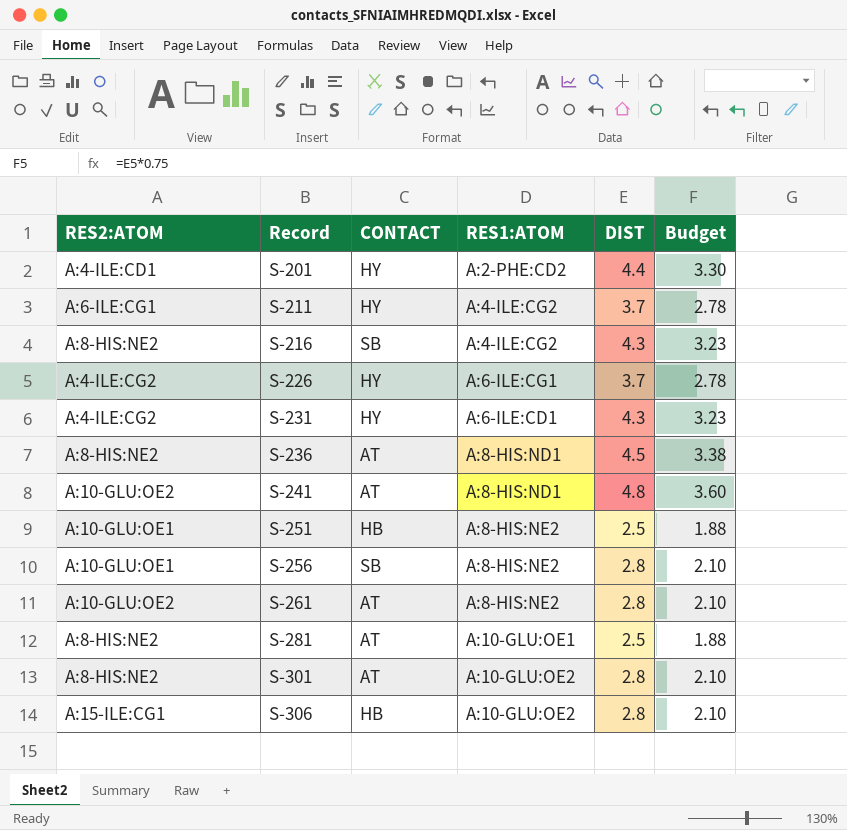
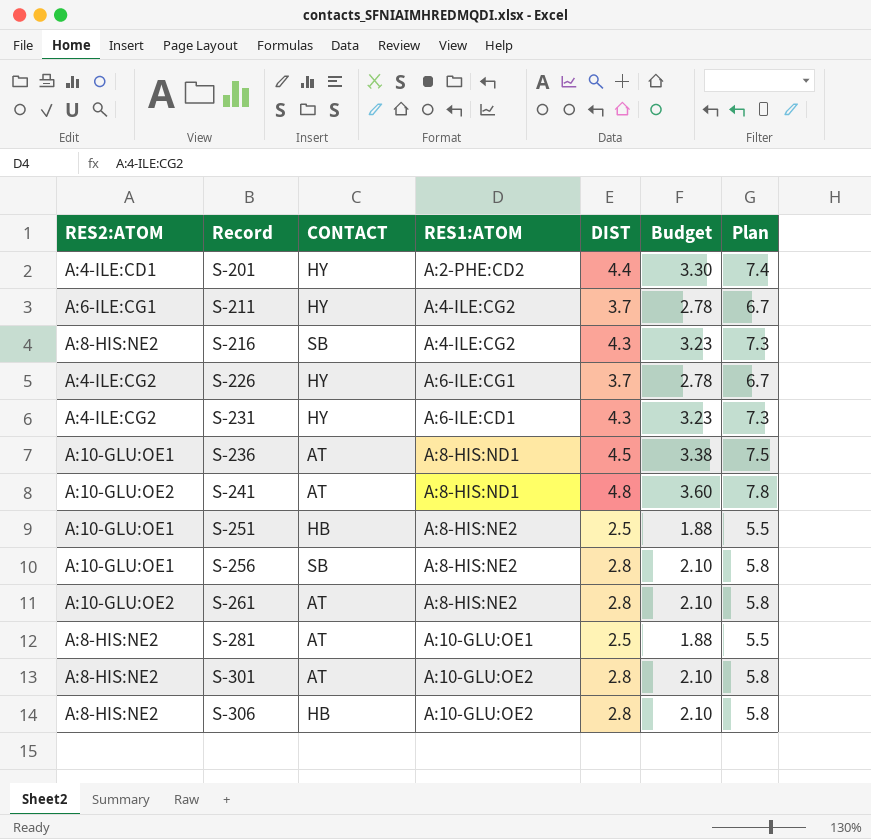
column Plan | formula: none -> [DIST] + 3
S-236 | RES2:ATOM: A:8-HIS:NE2 -> A:10-GLU:OE1
S-306 | RES2:ATOM: A:15-ILE:CG1 -> A:8-HIS:NE2

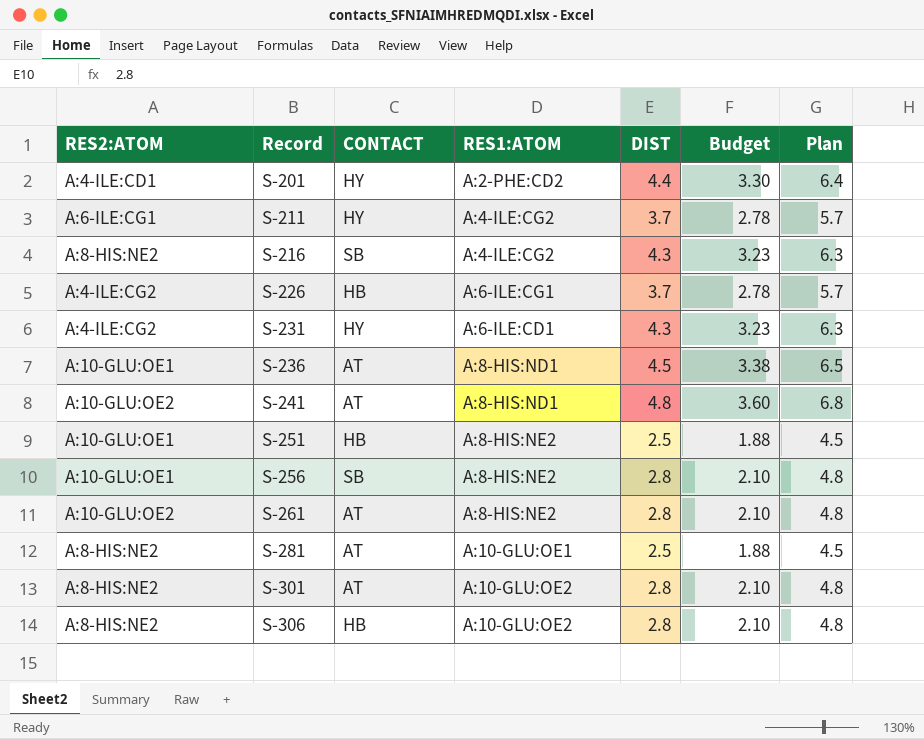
column Plan | formula: [DIST] + 3 -> [DIST] + 2
S-226 | CONTACT: HY -> HB

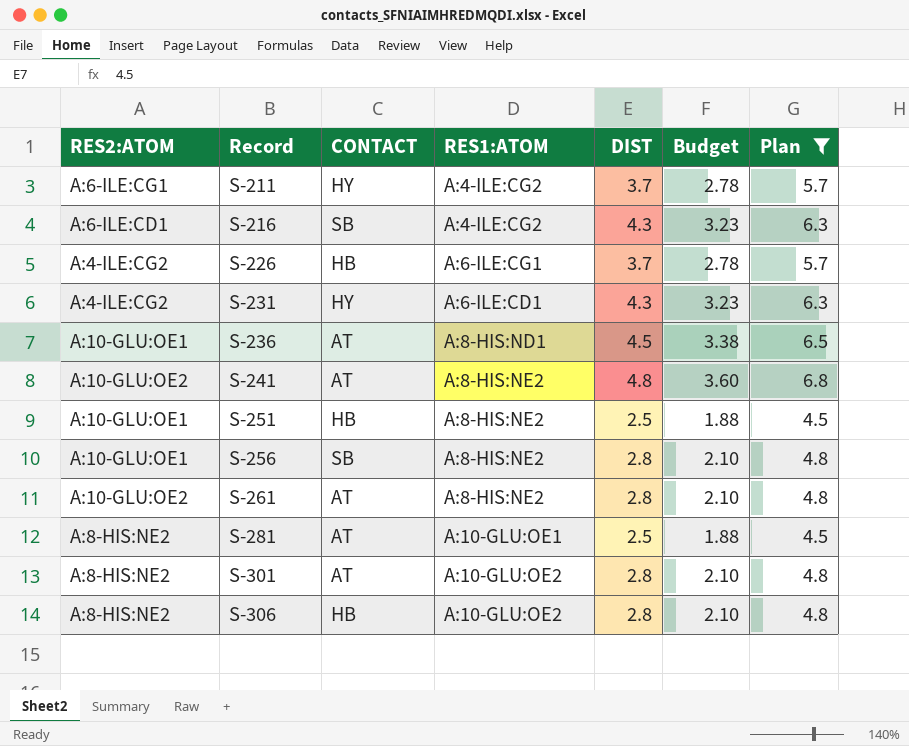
filter: none -> Plan != 6.4
S-216 | RES2:ATOM: A:8-HIS:NE2 -> A:6-ILE:CD1
S-241 | RES1:ATOM: A:8-HIS:ND1 -> A:8-HIS:NE2

